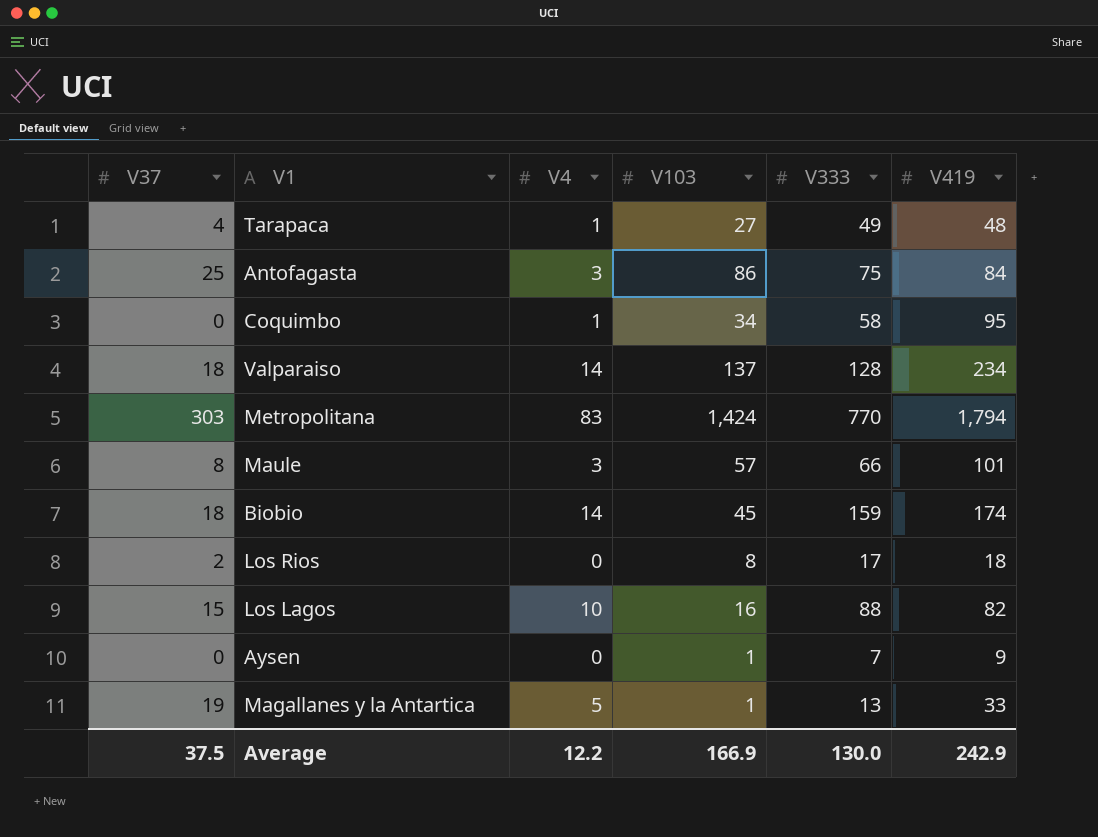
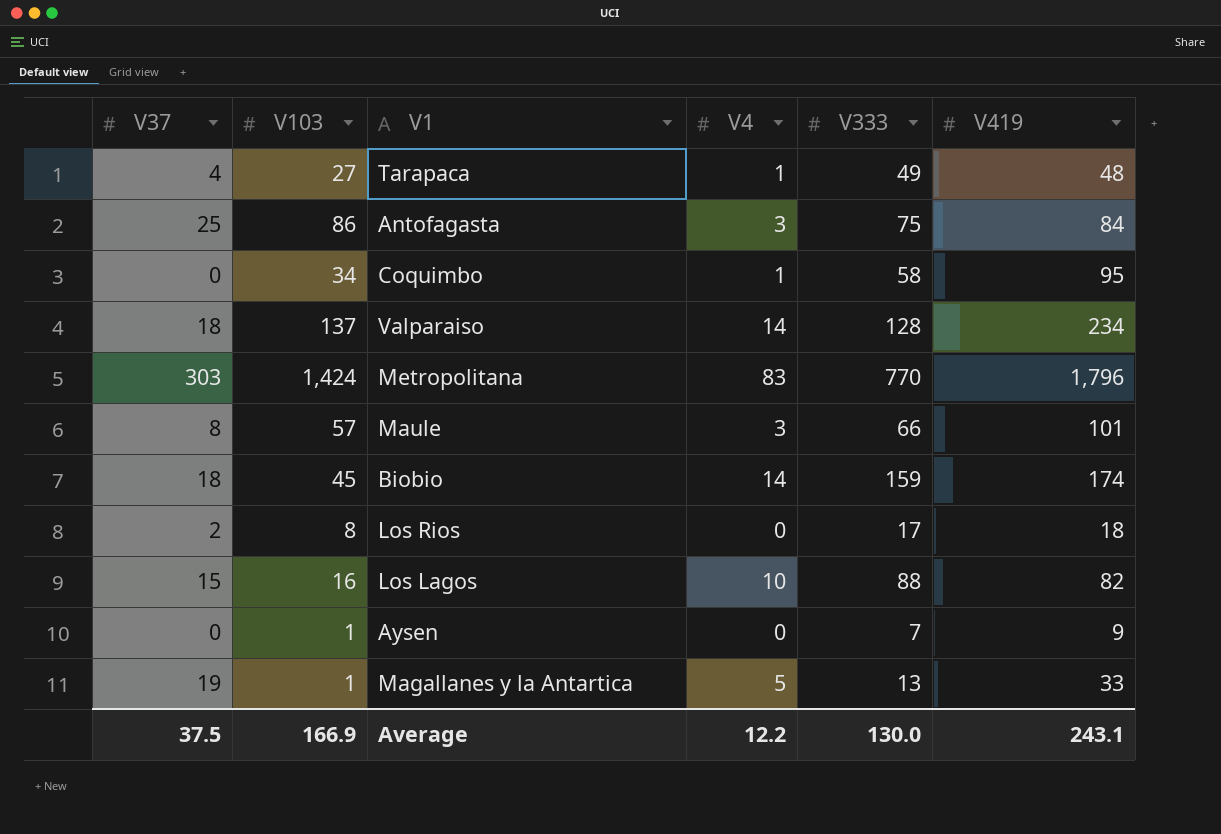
column V103 | position: 4 -> 2
Metropolitana | V419: 1,794 -> 1,796
Average | V419: 242.9 -> 243.1

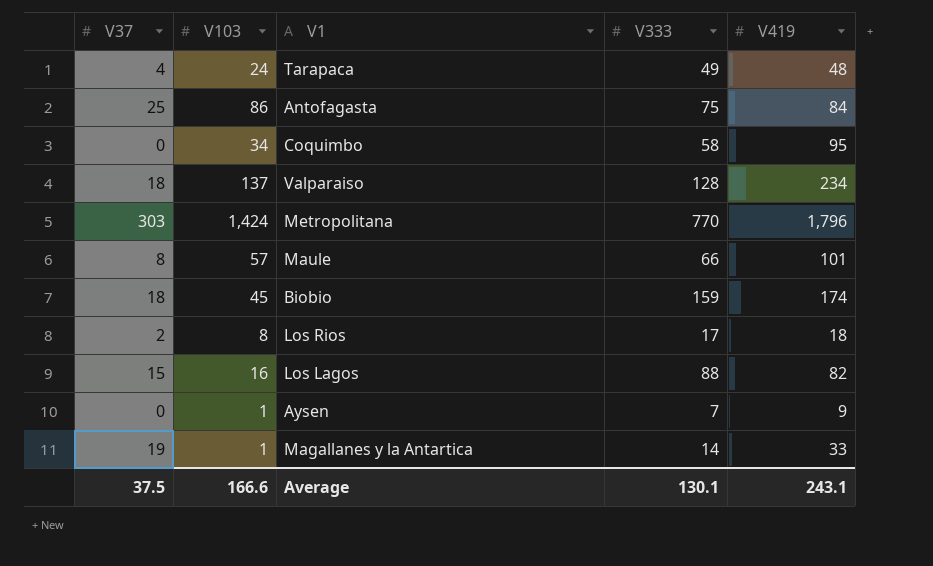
column V4 | position: 4 -> none
Tarapaca | V103: 27 -> 24
Magallanes y la Antartica | V333: 13 -> 14
Average | V103: 166.9 -> 166.6
Average | V333: 130.0 -> 130.1

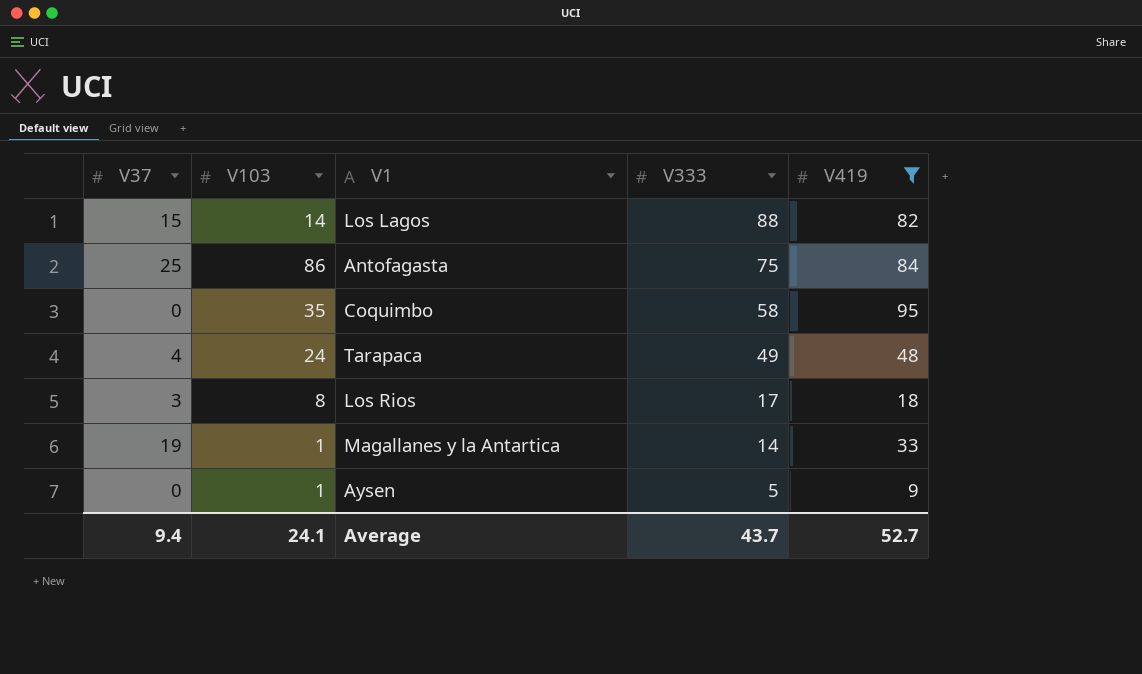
filter: none -> V419 <= 95
row order: none -> V333 descending
Los Lagos | V103: 16 -> 14
Coquimbo | V103: 34 -> 35
Los Rios | V37: 2 -> 3
Aysen | V333: 7 -> 5
Average | V37: 37.5 -> 9.4
Average | V103: 166.6 -> 24.1
Average | V333: 130.1 -> 43.7
Average | V419: 243.1 -> 52.7

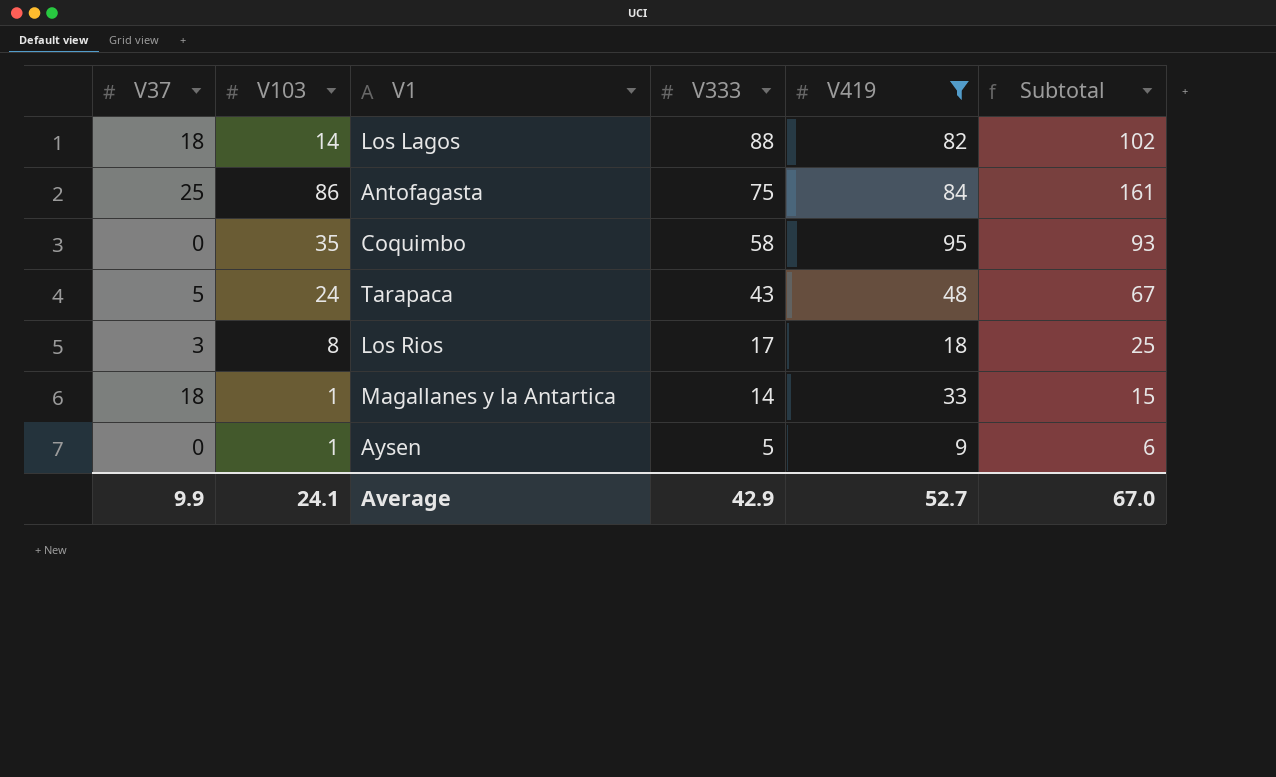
column Subtotal | formula: none -> [V103] + [V333]
Los Lagos | V37: 15 -> 18
Tarapaca | V37: 4 -> 5
Tarapaca | V333: 49 -> 43
Magallanes y la Antartica | V37: 19 -> 18
Average | V37: 9.4 -> 9.9
Average | V333: 43.7 -> 42.9

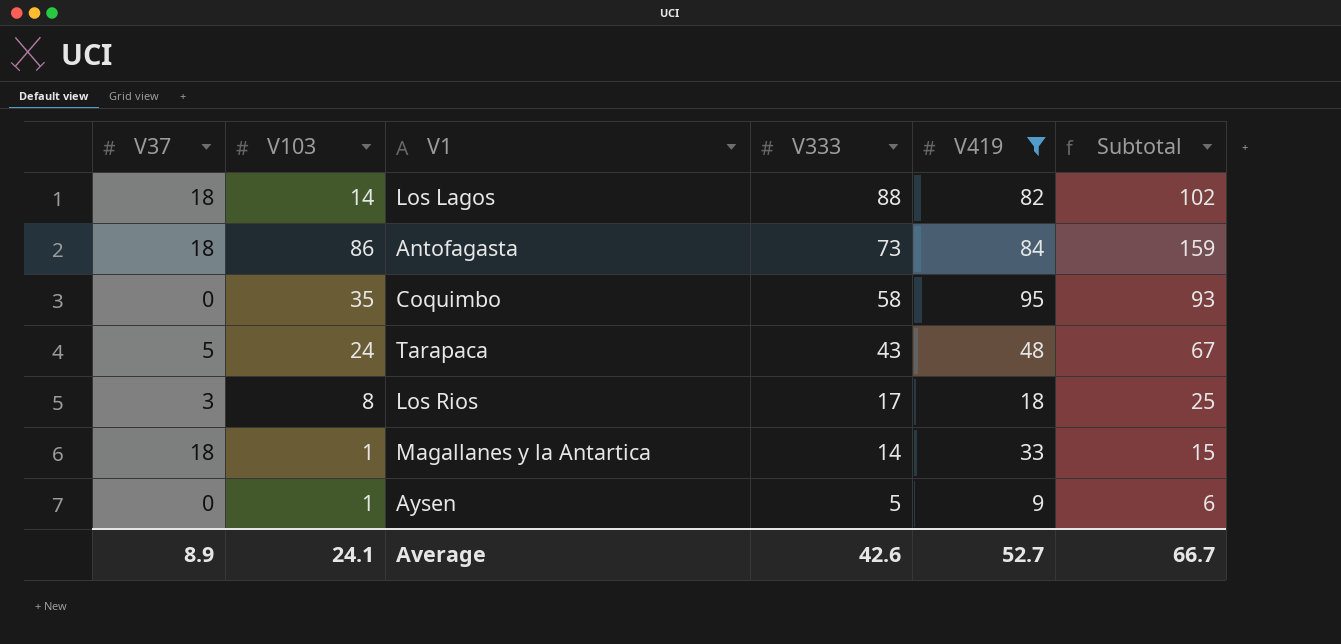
Antofagasta | V37: 25 -> 18
Antofagasta | V333: 75 -> 73
Antofagasta | Subtotal: 161 -> 159
Average | V37: 9.9 -> 8.9
Average | V333: 42.9 -> 42.6
Average | Subtotal: 67.0 -> 66.7

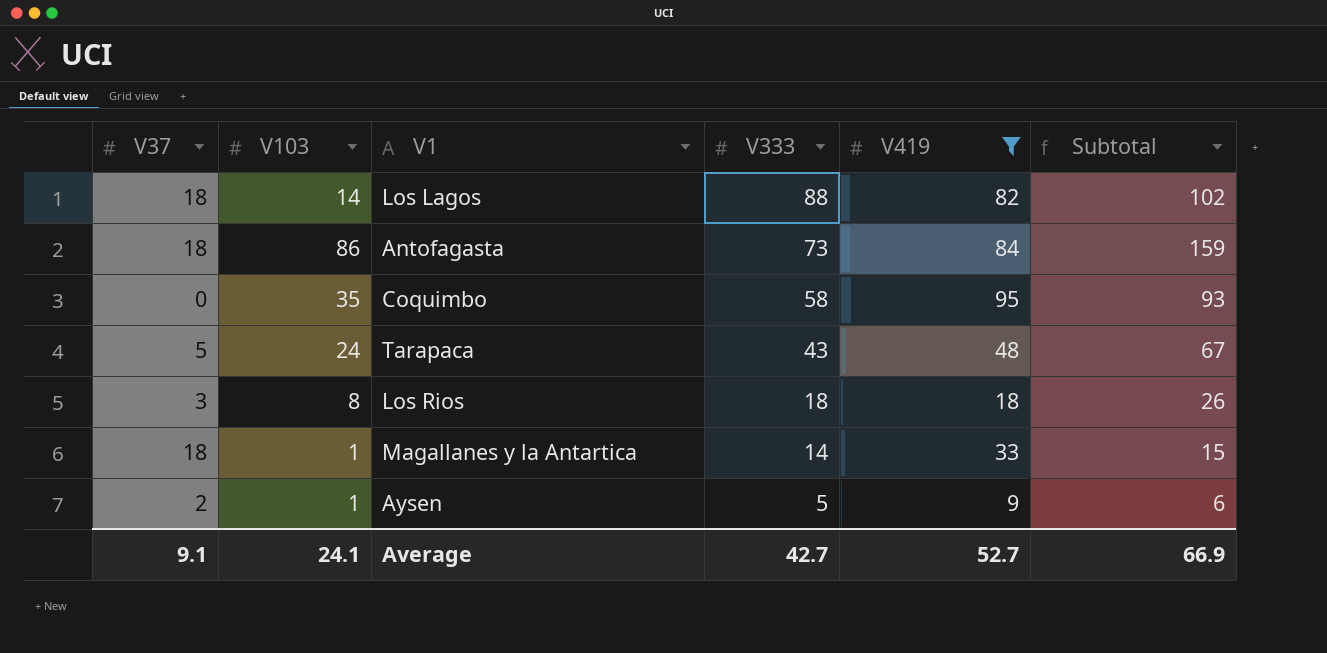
Los Rios | V333: 17 -> 18
Los Rios | Subtotal: 25 -> 26
Aysen | V37: 0 -> 2
Average | V37: 8.9 -> 9.1
Average | V333: 42.6 -> 42.7
Average | Subtotal: 66.7 -> 66.9

